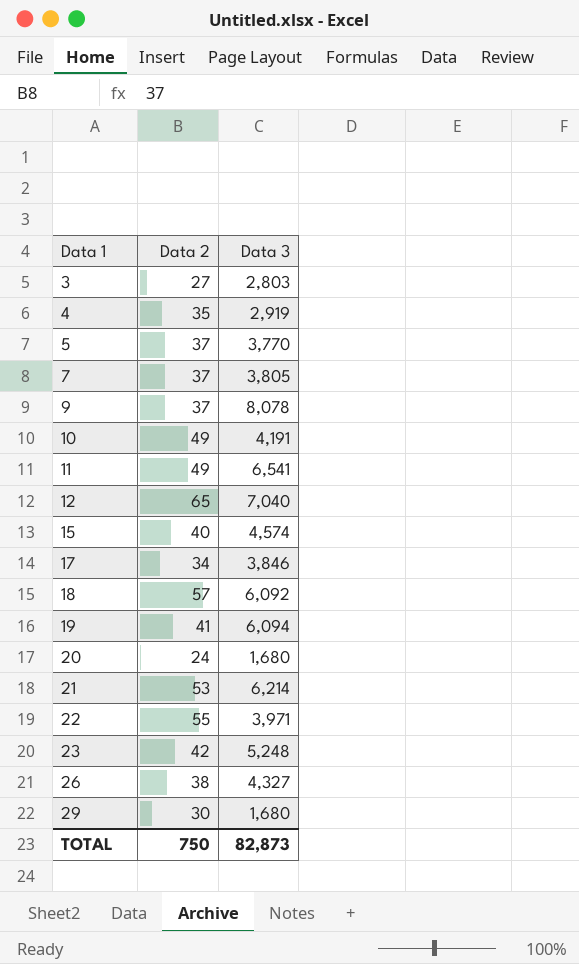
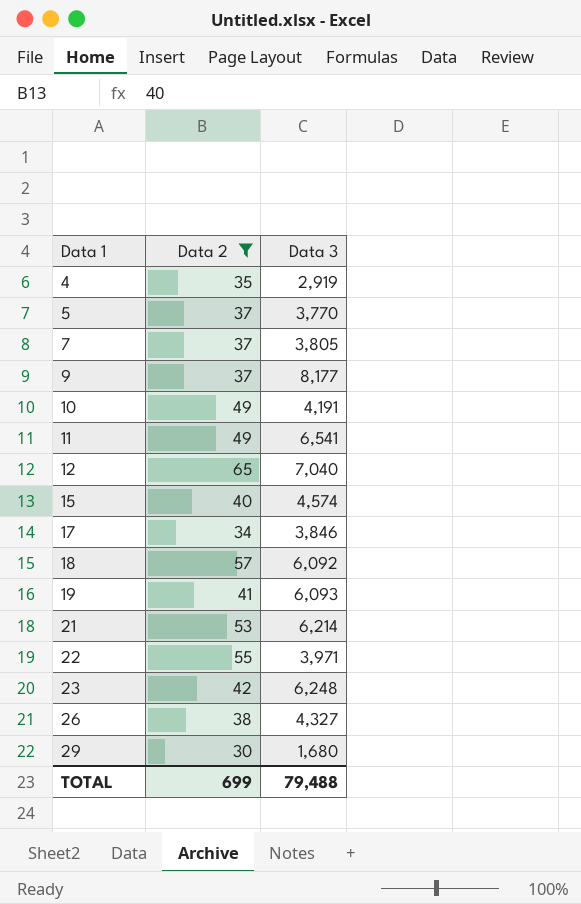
filter: none -> Data 2 >= 30
9 | Data 3: 8,078 -> 8,177
19 | Data 3: 6,094 -> 6,093
23 | Data 3: 5,248 -> 6,248
TOTAL | Data 2: 750 -> 699
TOTAL | Data 3: 82,873 -> 79,488

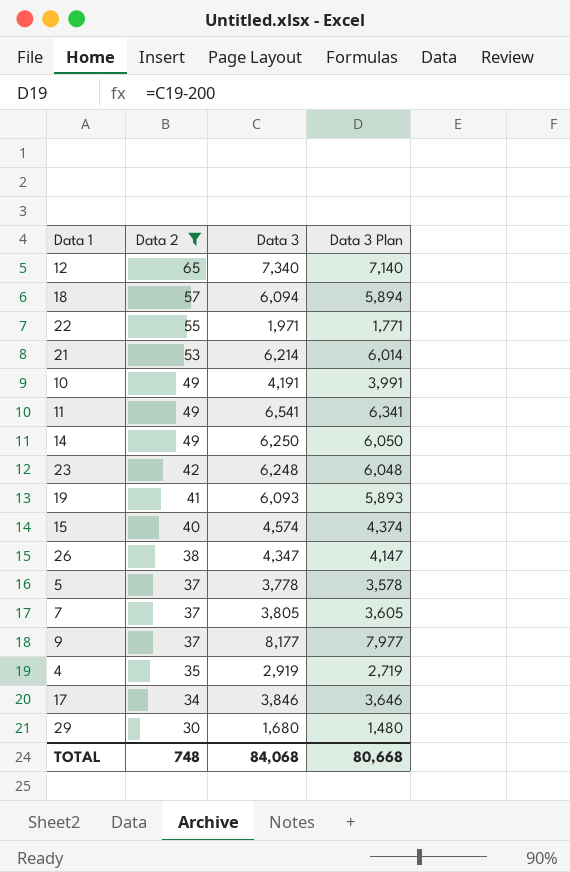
row order: Data 1 ascending -> Data 2 descending
column Data 3 Plan | formula: none -> [Data 3] - 200
12 | Data 3: 7,040 -> 7,340
18 | Data 3: 6,092 -> 6,094
22 | Data 3: 3,971 -> 1,971
row 14: none -> 49 | 6,250 | 6,050
26 | Data 3: 4,327 -> 4,347
5 | Data 3: 3,770 -> 3,778
TOTAL | Data 2: 699 -> 748
TOTAL | Data 3: 79,488 -> 84,068

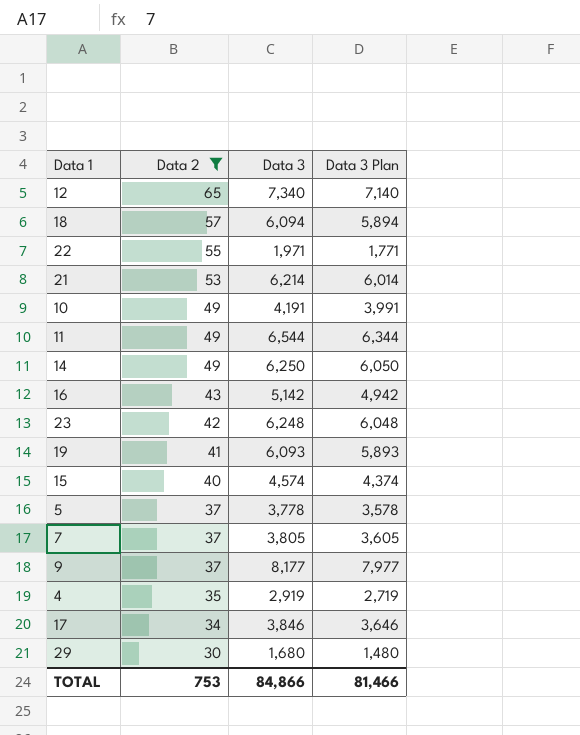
row 26: 38 | 4,347 | 4,147 -> none
11 | Data 3: 6,541 -> 6,544
11 | Data 3 Plan: 6,341 -> 6,344
row 16: none -> 43 | 5,142 | 4,942
TOTAL | Data 2: 748 -> 753
TOTAL | Data 3: 84,068 -> 84,866
TOTAL | Data 3 Plan: 80,668 -> 81,466

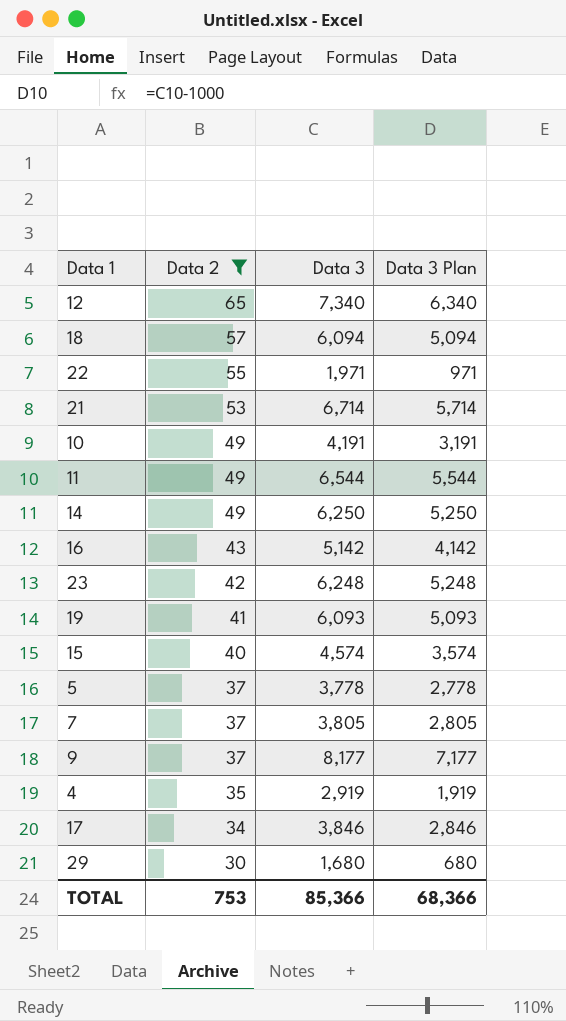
column Data 3 Plan | formula: [Data 3] - 200 -> [Data 3] - 1000
21 | Data 3: 6,214 -> 6,714
TOTAL | Data 3: 84,866 -> 85,366
TOTAL | Data 3 Plan: 81,466 -> 68,366

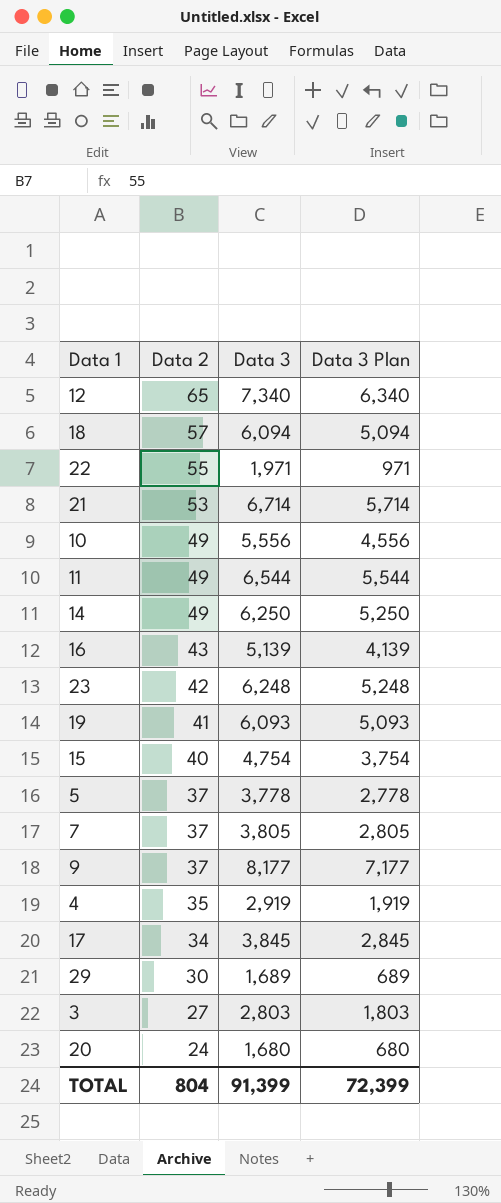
filter: Data 2 >= 30 -> none
10 | Data 3: 4,191 -> 5,556
10 | Data 3 Plan: 3,191 -> 4,556
16 | Data 3: 5,142 -> 5,139
16 | Data 3 Plan: 4,142 -> 4,139
15 | Data 3: 4,574 -> 4,754
15 | Data 3 Plan: 3,574 -> 3,754
17 | Data 3: 3,846 -> 3,845
17 | Data 3 Plan: 2,846 -> 2,845
29 | Data 3: 1,680 -> 1,689
29 | Data 3 Plan: 680 -> 689
TOTAL | Data 2: 753 -> 804
TOTAL | Data 3: 85,366 -> 91,399
TOTAL | Data 3 Plan: 68,366 -> 72,399

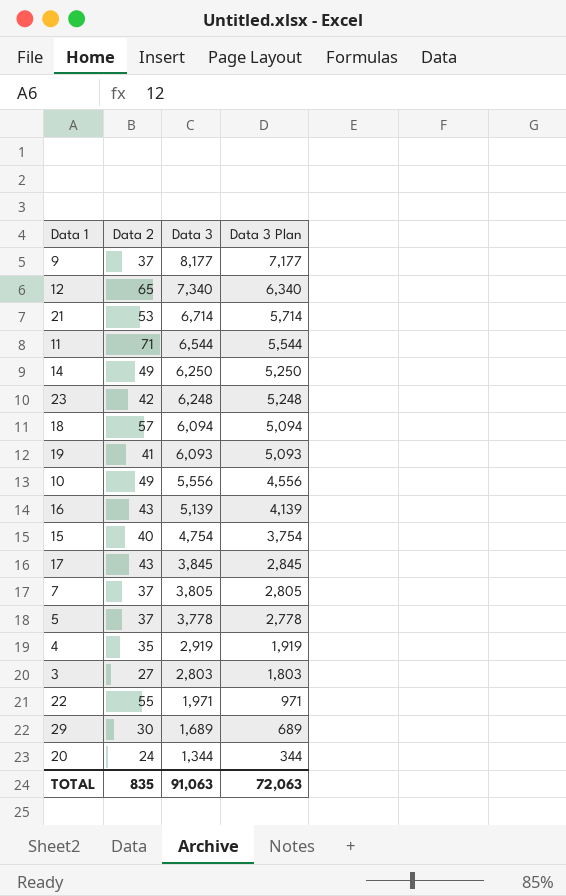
row order: Data 2 descending -> Data 3 descending
11 | Data 2: 49 -> 71
17 | Data 2: 34 -> 43
20 | Data 3: 1,680 -> 1,344
20 | Data 3 Plan: 680 -> 344
TOTAL | Data 2: 804 -> 835
TOTAL | Data 3: 91,399 -> 91,063
TOTAL | Data 3 Plan: 72,399 -> 72,063

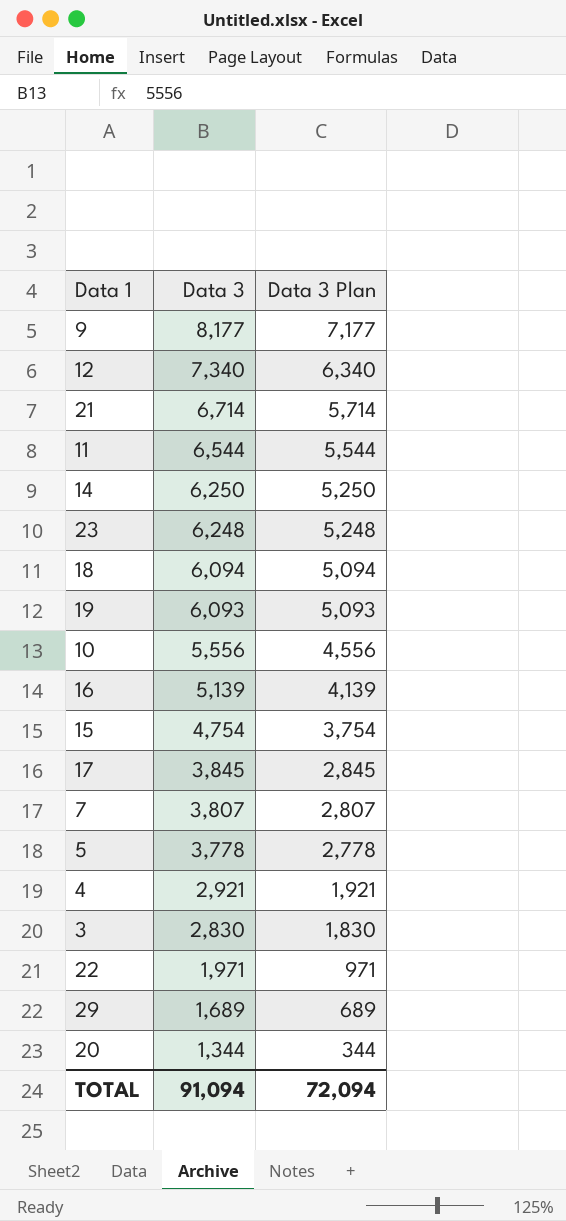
column Data 2 | position: 2 -> none
7 | Data 3: 3,805 -> 3,807
7 | Data 3 Plan: 2,805 -> 2,807
4 | Data 3: 2,919 -> 2,921
4 | Data 3 Plan: 1,919 -> 1,921
3 | Data 3: 2,803 -> 2,830
3 | Data 3 Plan: 1,803 -> 1,830
TOTAL | Data 3: 91,063 -> 91,094
TOTAL | Data 3 Plan: 72,063 -> 72,094

